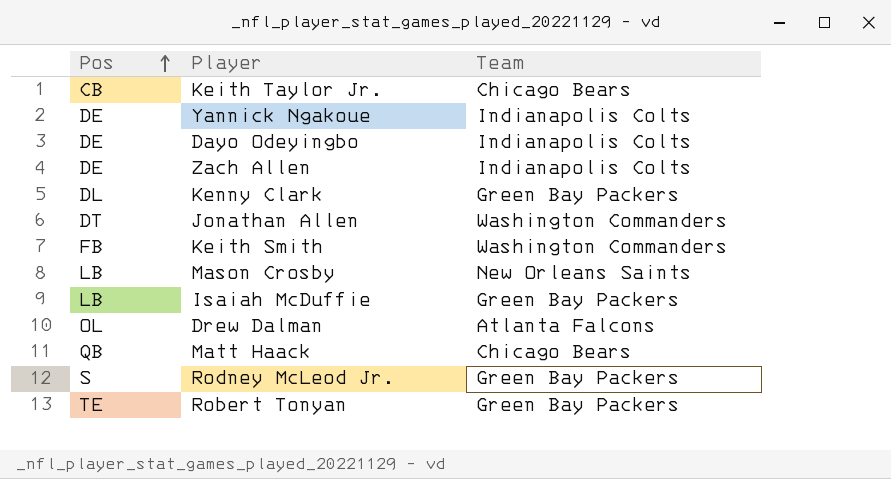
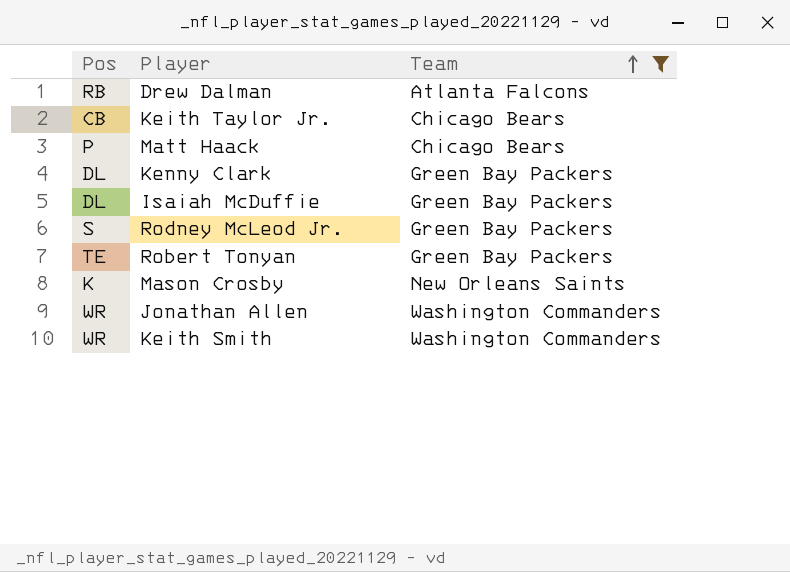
filter: none -> Team != Indianapolis Colts
row order: Pos ascending -> Team ascending
Drew Dalman | Pos: OL -> RB
Matt Haack | Pos: QB -> P
Isaiah McDuffie | Pos: LB -> DL
Mason Crosby | Pos: LB -> K
Jonathan Allen | Pos: DT -> WR
Keith Smith | Pos: FB -> WR

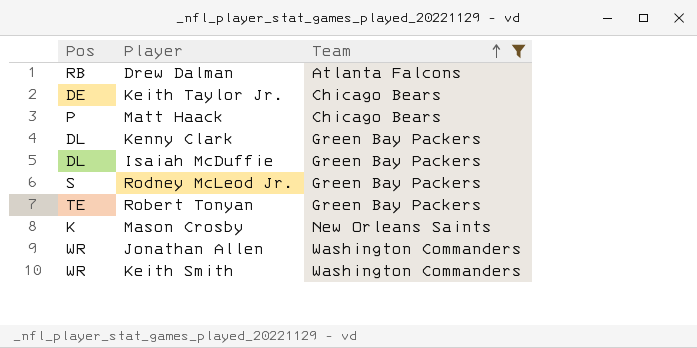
Keith Taylor Jr. | Pos: CB -> DE

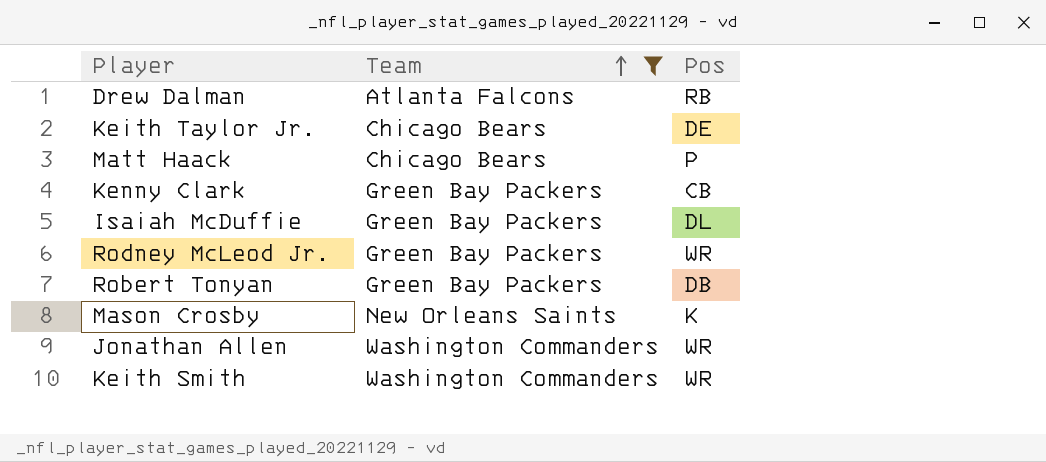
column Pos | position: 1 -> 3
Kenny Clark | Pos: DL -> CB
Rodney McLeod Jr. | Pos: S -> WR
Robert Tonyan | Pos: TE -> DB

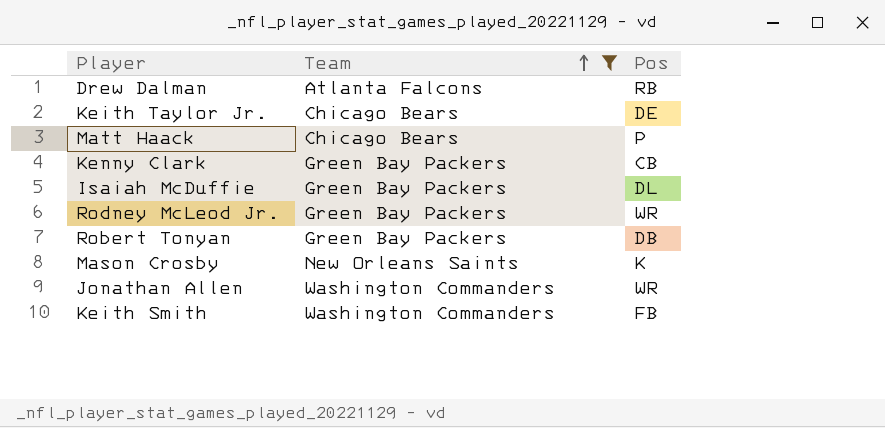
Keith Smith | Pos: WR -> FB

